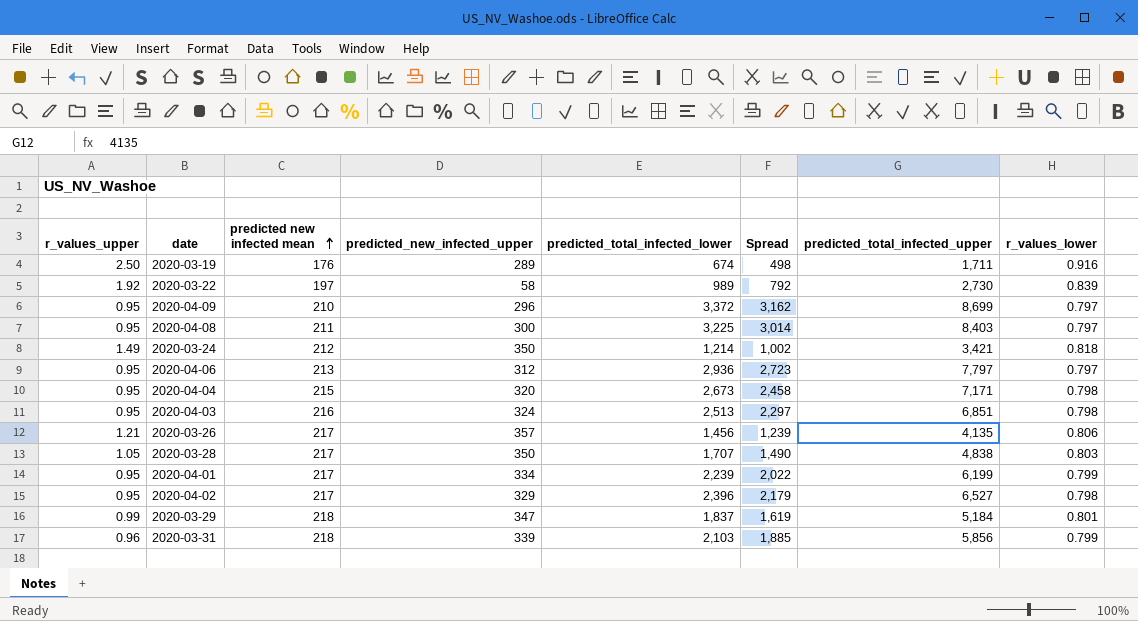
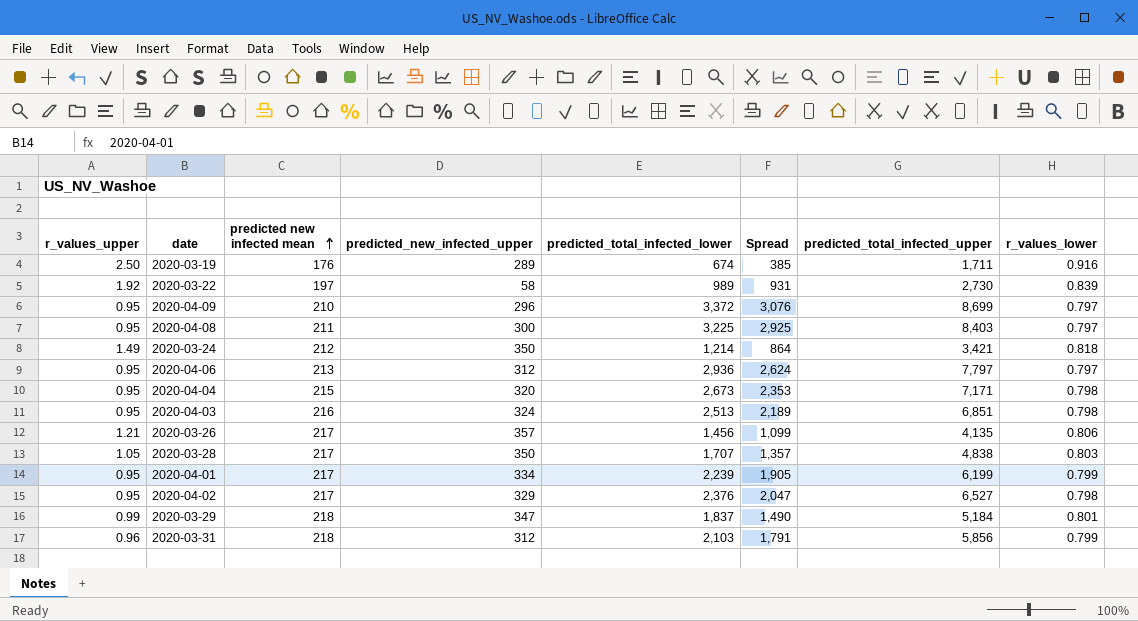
column Spread | formula: [predicted_total_infected_lower] - [predicted new infected mean] -> [predicted_total_infected_lower] - [predicted_new_infected_upper]
2020-04-02 | predicted_total_infected_lower: 2,396 -> 2,376
2020-03-31 | predicted_new_infected_upper: 339 -> 312

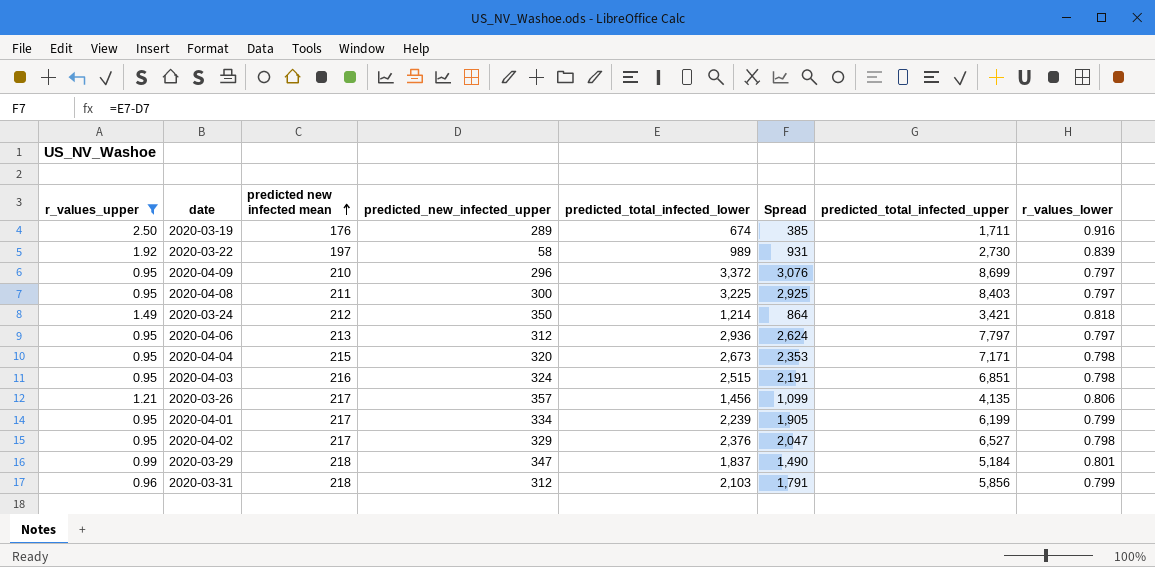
filter: none -> r_values_upper != 1.05
2020-04-03 | predicted_total_infected_lower: 2,513 -> 2,515
2020-04-03 | Spread: 2,189 -> 2,191

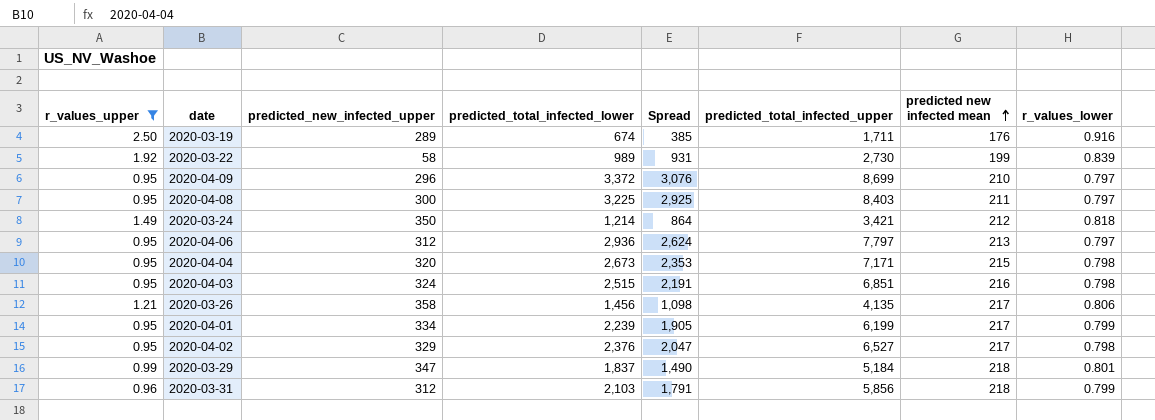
column predicted new infected mean | position: 3 -> 7
2020-03-22 | predicted new infected mean: 197 -> 199
2020-03-26 | predicted_new_infected_upper: 357 -> 358
2020-03-26 | Spread: 1,099 -> 1,098

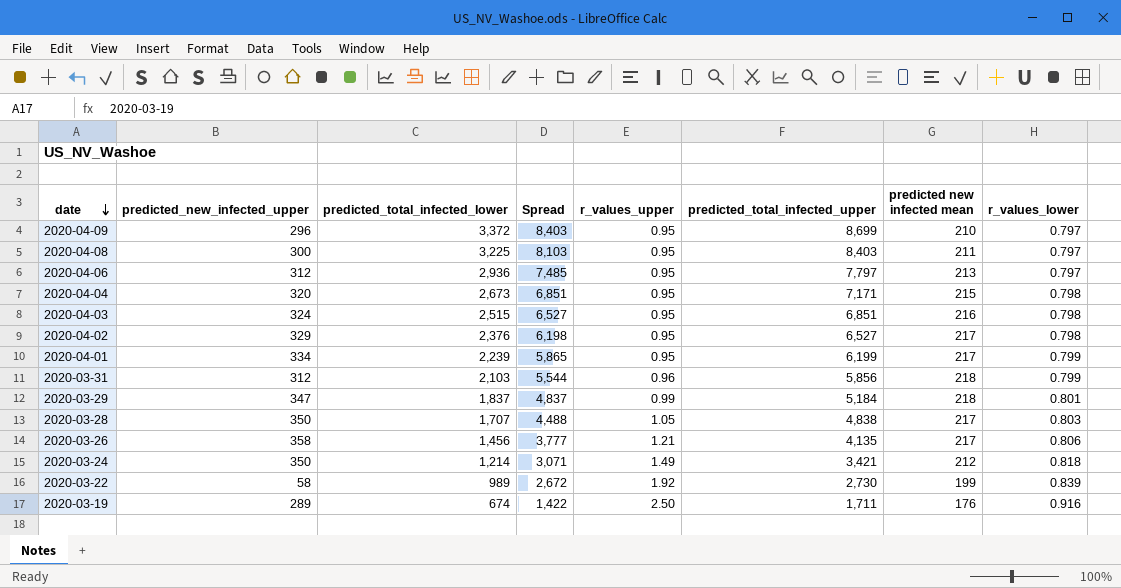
filter: r_values_upper != 1.05 -> none
row order: predicted new infected mean ascending -> date descending
column Spread | formula: [predicted_total_infected_lower] - [predicted_new_infected_upper] -> [predicted_total_infected_upper] - [predicted_new_infected_upper]
column r_values_upper | position: 1 -> 5

